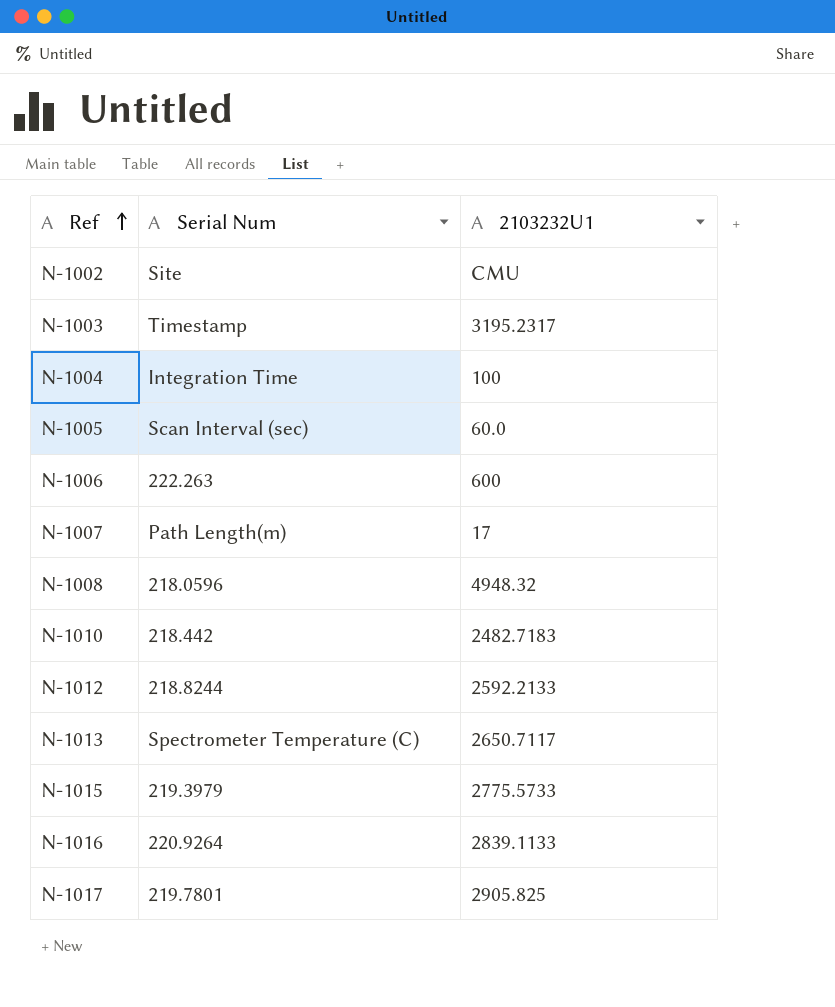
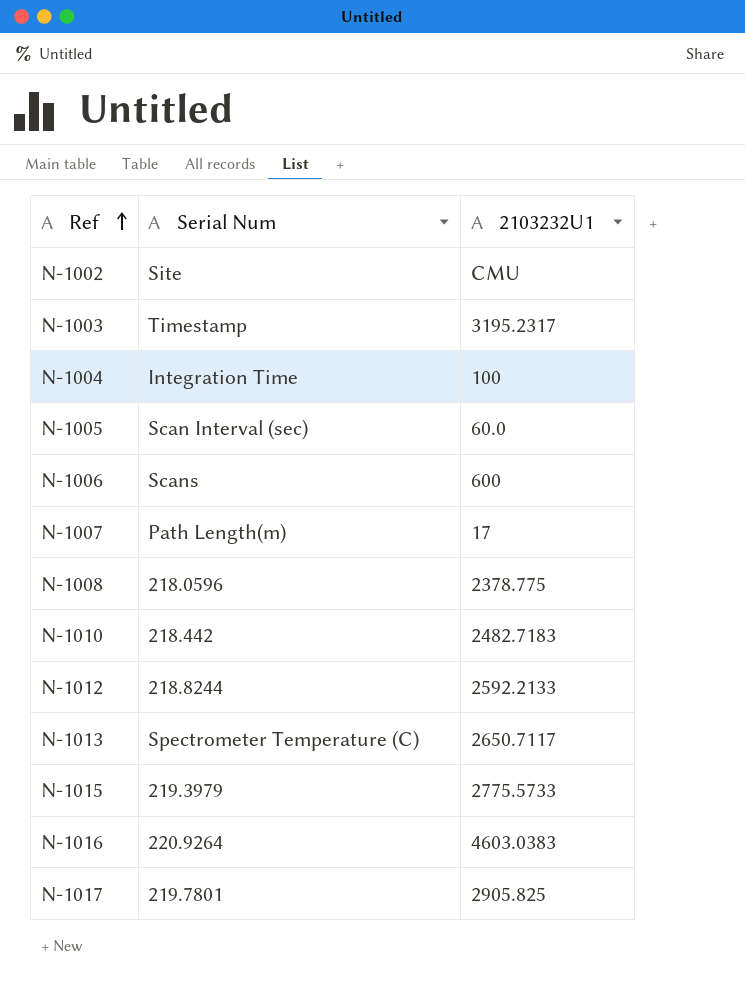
N-1006 | Serial Num: 222.263 -> Scans
N-1008 | 2103232U1: 4948.32 -> 2378.775
N-1016 | 2103232U1: 2839.1133 -> 4603.0383

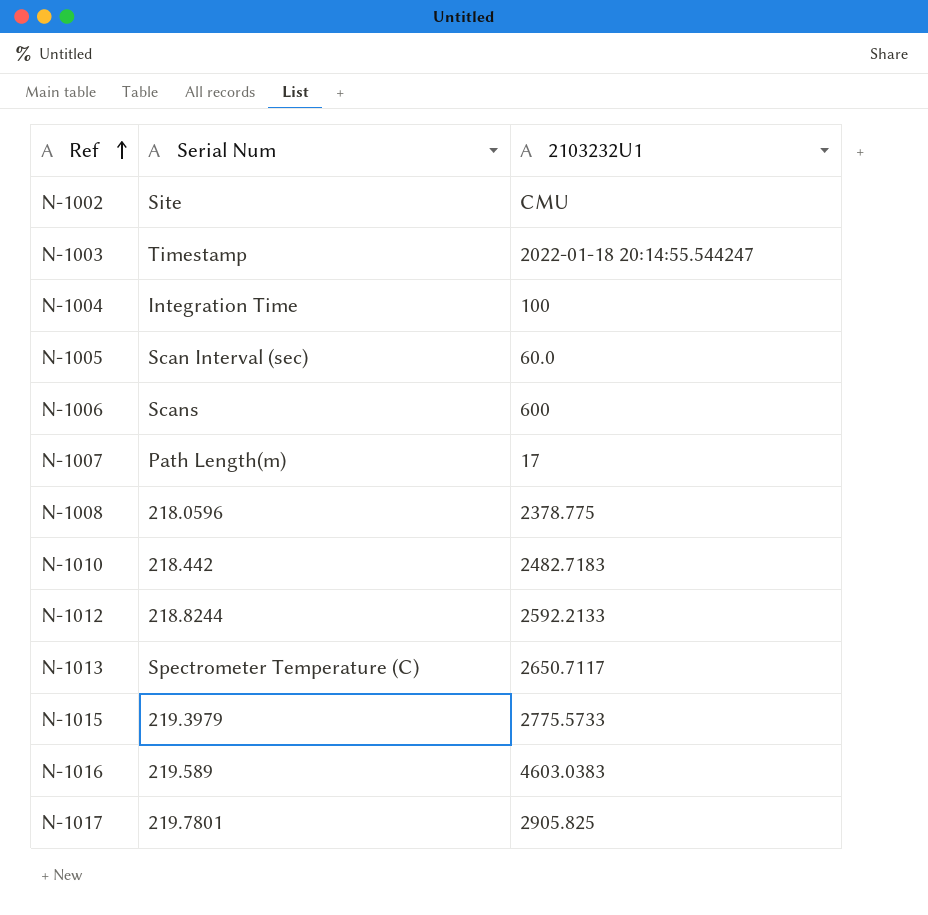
N-1003 | 2103232U1: 3195.2317 -> 2022-01-18 20:14:55.544247
N-1016 | Serial Num: 220.9264 -> 219.589

